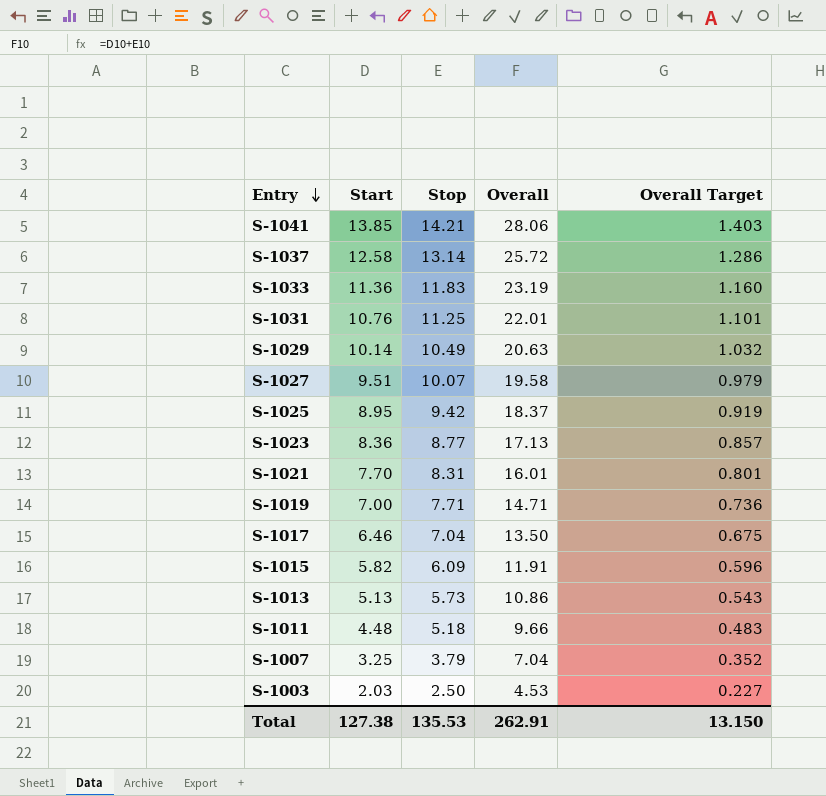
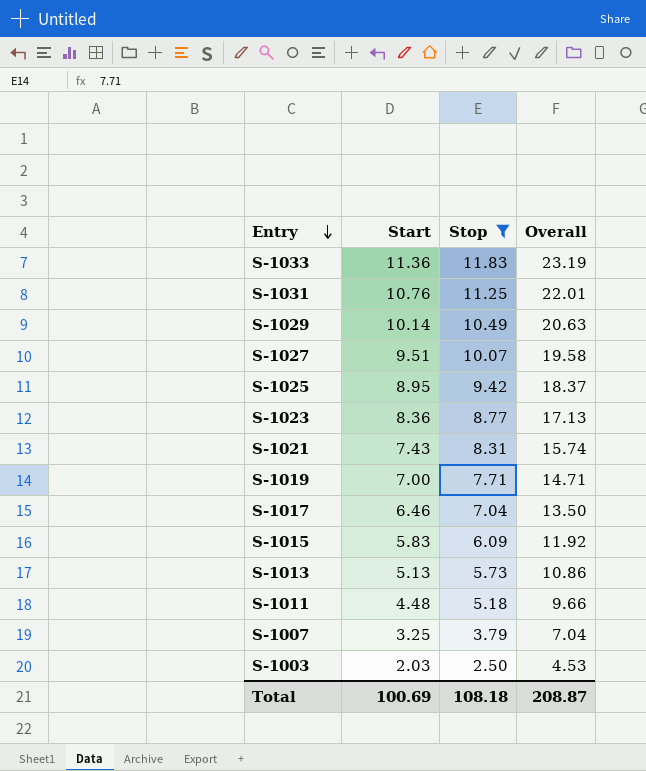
filter: none -> Stop <= 11.83
column Overall Target | formula: [Overall] * 0.05 -> none
S-1021 | Start: 7.70 -> 7.43
S-1021 | Overall: 16.01 -> 15.74
S-1015 | Start: 5.82 -> 5.83
S-1015 | Overall: 11.91 -> 11.92
Total | Start: 127.38 -> 100.69
Total | Stop: 135.53 -> 108.18
Total | Overall: 262.91 -> 208.87

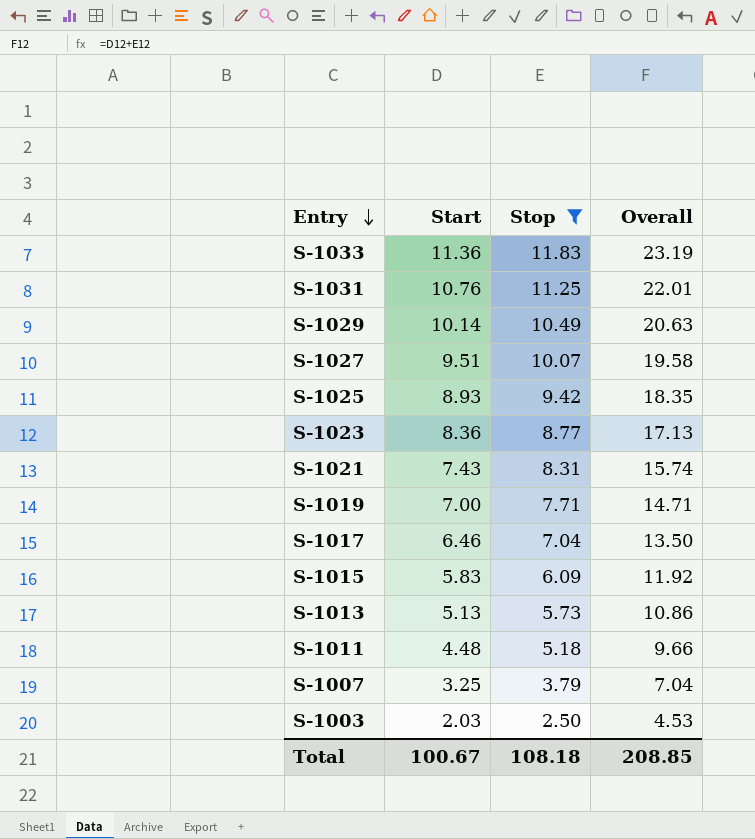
S-1025 | Start: 8.95 -> 8.93
S-1025 | Overall: 18.37 -> 18.35
Total | Start: 100.69 -> 100.67
Total | Overall: 208.87 -> 208.85

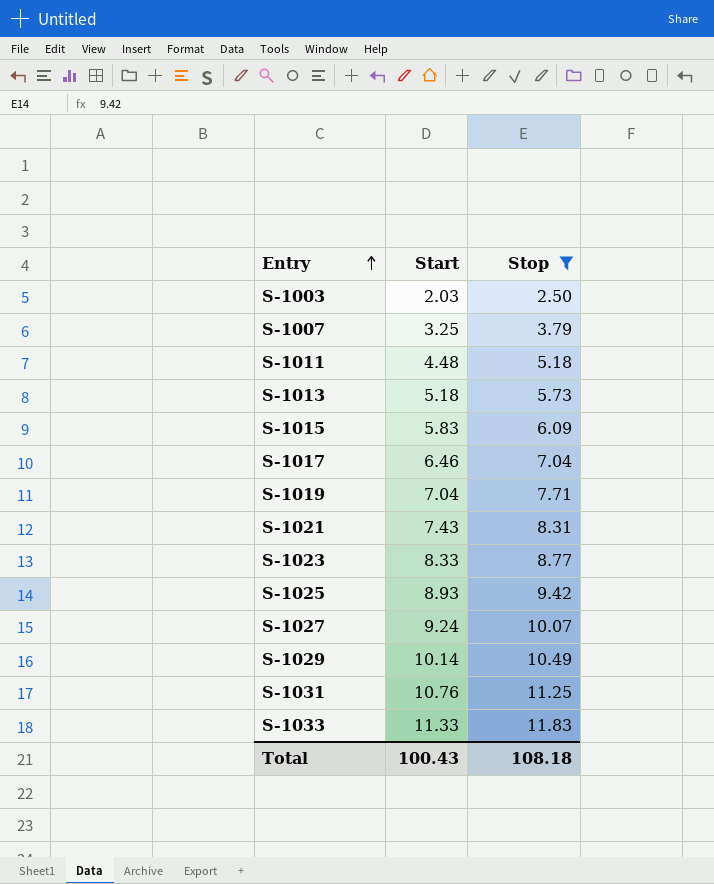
row order: Entry descending -> Entry ascending
column Overall | formula: [Start] + [Stop] -> none
S-1013 | Start: 5.13 -> 5.18
S-1019 | Start: 7.00 -> 7.04
S-1023 | Start: 8.36 -> 8.33
S-1027 | Start: 9.51 -> 9.24
S-1033 | Start: 11.36 -> 11.33
Total | Start: 100.67 -> 100.43

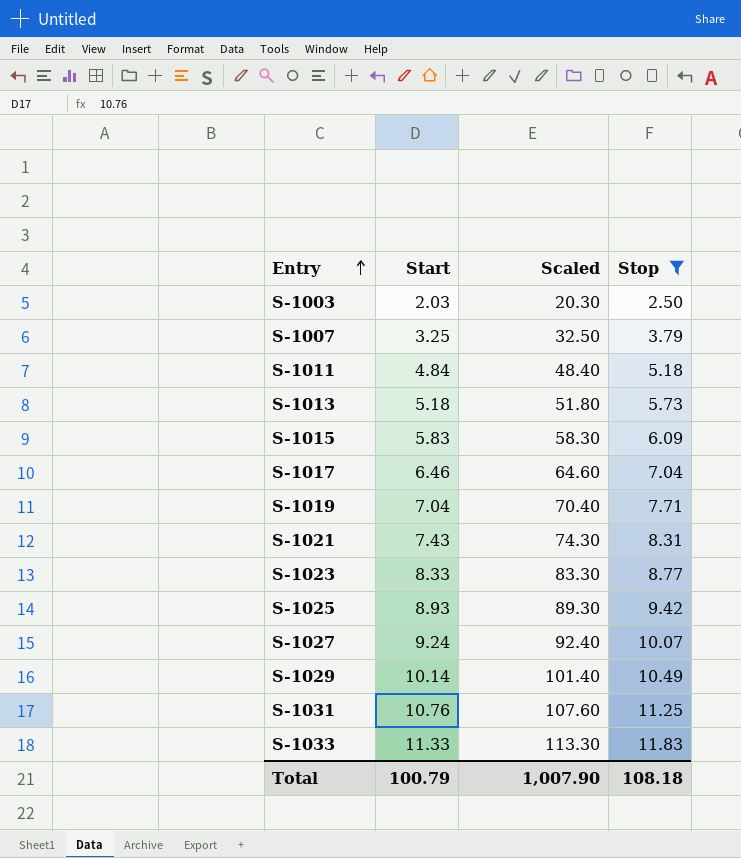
column Scaled | formula: none -> [Start] * 10
S-1011 | Start: 4.48 -> 4.84
Total | Start: 100.43 -> 100.79

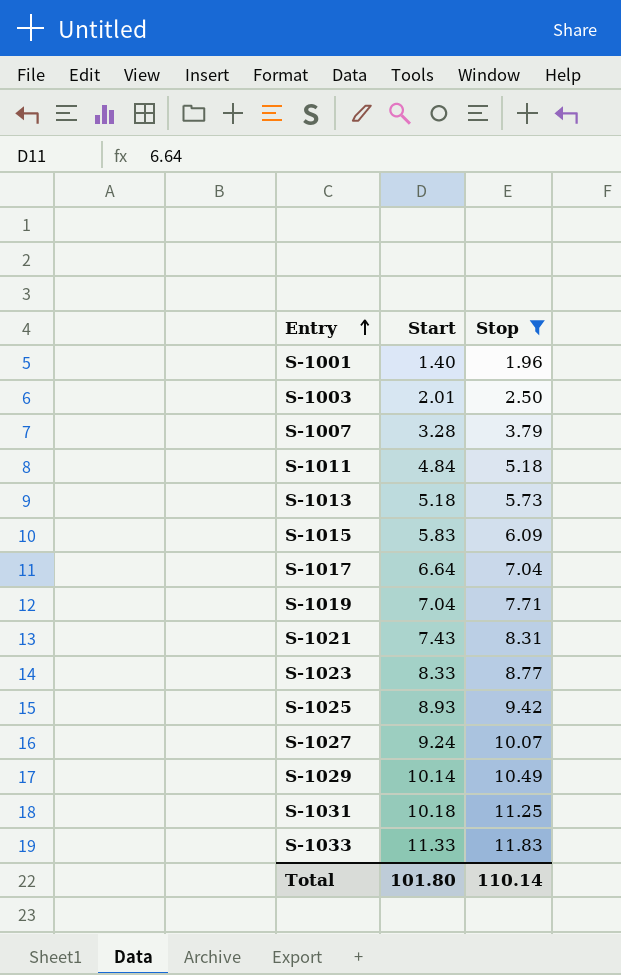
column Scaled | formula: [Start] * 10 -> none
row S-1001: none -> 1.40 | 1.96
S-1003 | Start: 2.03 -> 2.01
S-1007 | Start: 3.25 -> 3.28
S-1017 | Start: 6.46 -> 6.64
S-1031 | Start: 10.76 -> 10.18
Total | Start: 100.79 -> 101.80
Total | Stop: 108.18 -> 110.14

